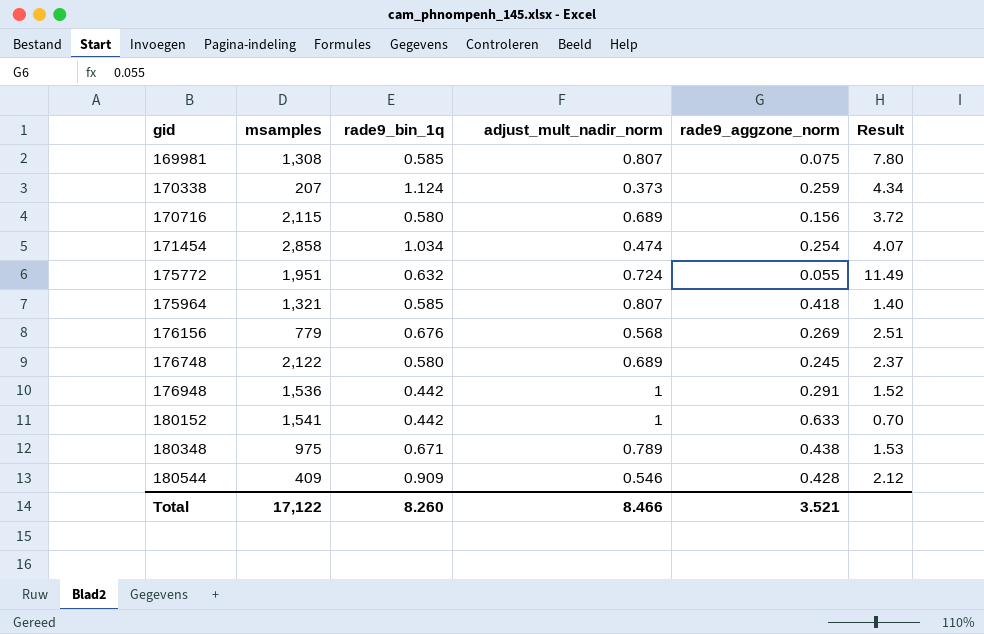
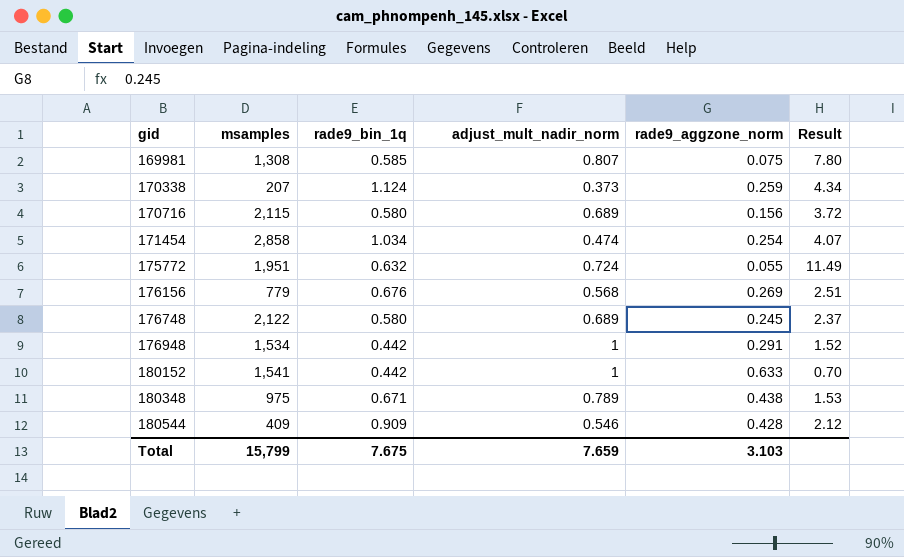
row 175964: 1,321 | 0.585 | 0.807 | 0.418 | 1.40 -> none
176948 | msamples: 1,536 -> 1,534
Total | msamples: 17,122 -> 15,799
Total | rade9_bin_1q: 8.260 -> 7.675
Total | adjust_mult_nadir_norm: 8.466 -> 7.659
Total | rade9_aggzone_norm: 3.521 -> 3.103

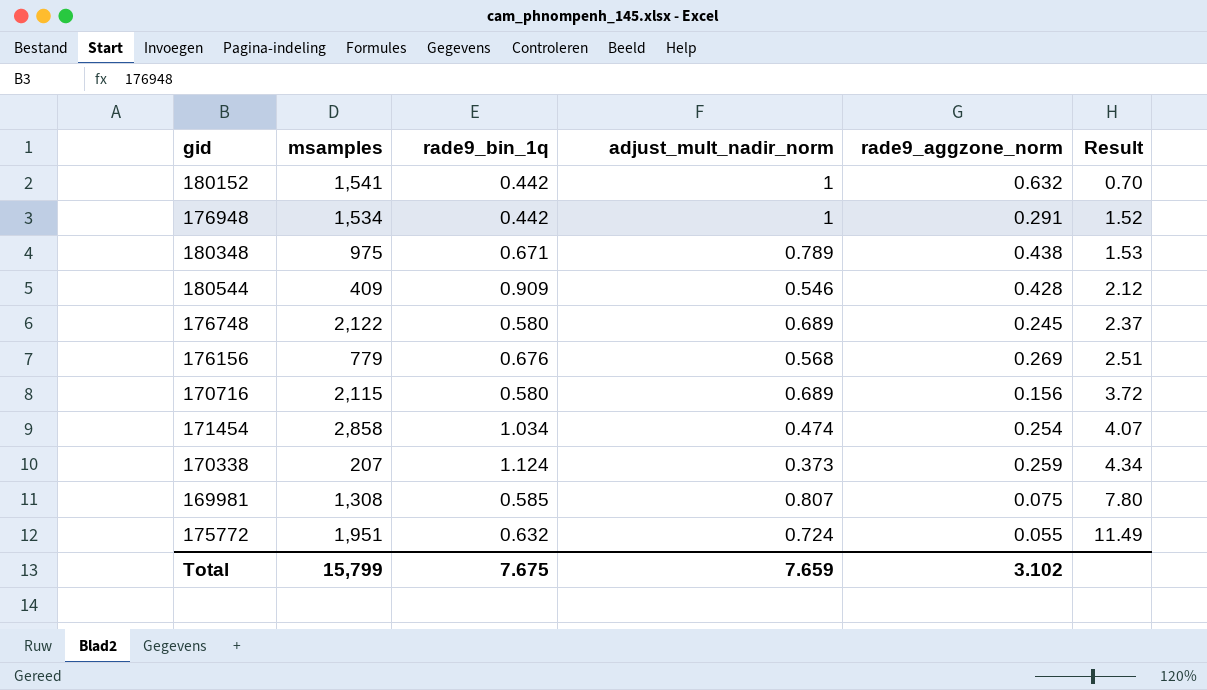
row order: gid ascending -> Result ascending
180152 | rade9_aggzone_norm: 0.633 -> 0.632
Total | rade9_aggzone_norm: 3.103 -> 3.102

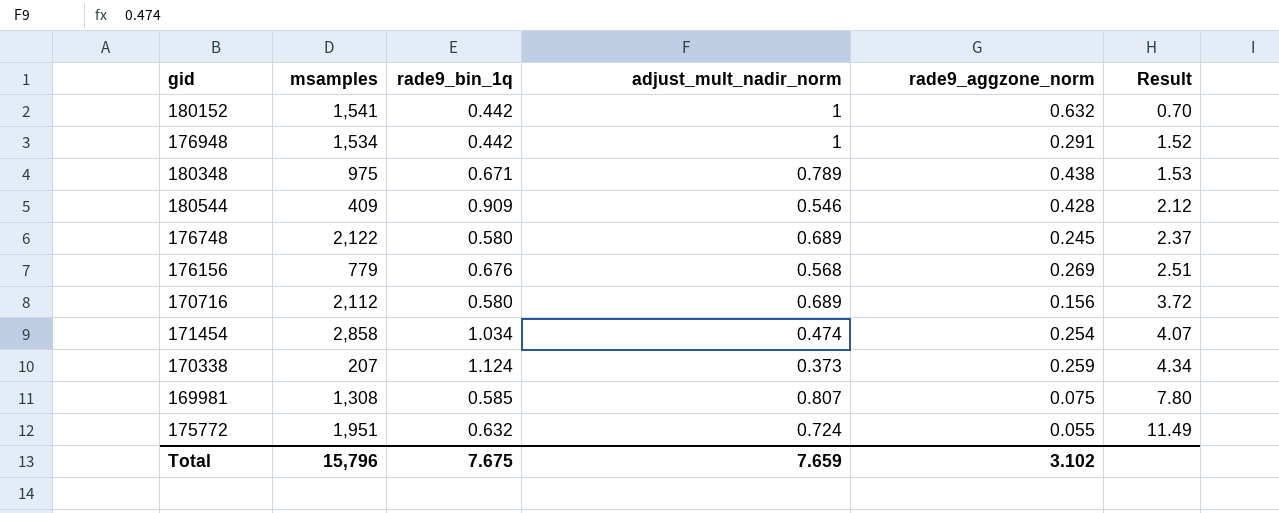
170716 | msamples: 2,115 -> 2,112
Total | msamples: 15,799 -> 15,796

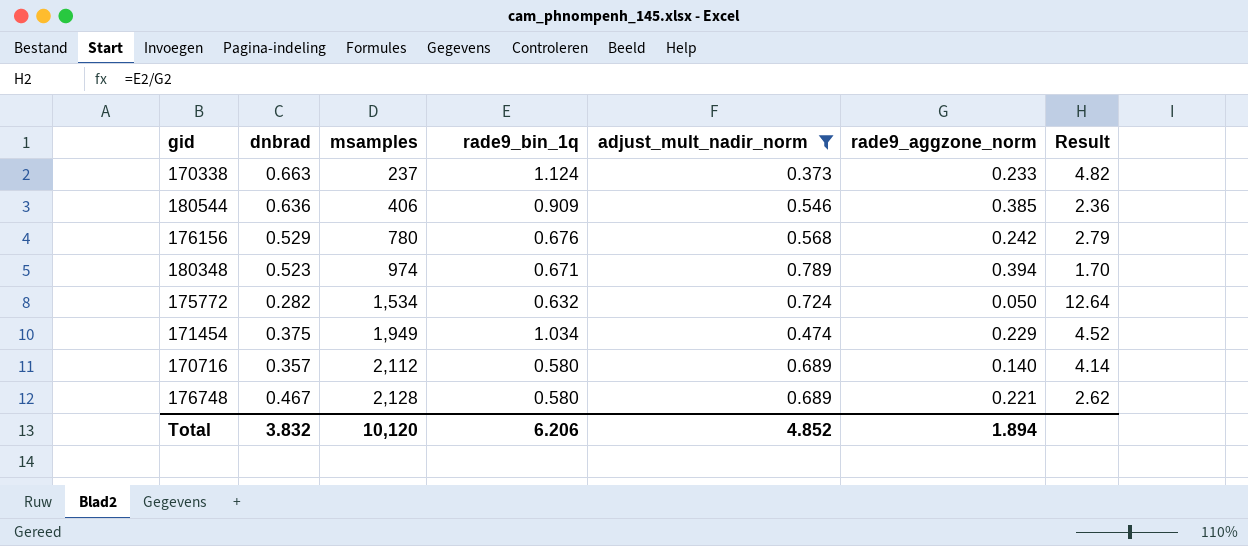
filter: none -> adjust_mult_nadir_norm <= 0.789
row order: Result ascending -> msamples ascending
column dnbrad | position: none -> 2
170338 | msamples: 207 -> 237
170338 | rade9_aggzone_norm: 0.259 -> 0.233
170338 | Result: 4.34 -> 4.82
180544 | msamples: 409 -> 406
180544 | rade9_aggzone_norm: 0.428 -> 0.385
180544 | Result: 2.12 -> 2.36
176156 | msamples: 779 -> 780
176156 | rade9_aggzone_norm: 0.269 -> 0.242
176156 | Result: 2.51 -> 2.79
180348 | msamples: 975 -> 974
180348 | rade9_aggzone_norm: 0.438 -> 0.394
180348 | Result: 1.53 -> 1.70
175772 | msamples: 1,951 -> 1,534
175772 | rade9_aggzone_norm: 0.055 -> 0.050
175772 | Result: 11.49 -> 12.64
171454 | msamples: 2,858 -> 1,949
171454 | rade9_aggzone_norm: 0.254 -> 0.229
171454 | Result: 4.07 -> 4.52
170716 | rade9_aggzone_norm: 0.156 -> 0.140
170716 | Result: 3.72 -> 4.14
176748 | msamples: 2,122 -> 2,128
176748 | rade9_aggzone_norm: 0.245 -> 0.221
176748 | Result: 2.37 -> 2.62
Total | msamples: 15,796 -> 10,120
Total | rade9_bin_1q: 7.675 -> 6.206
Total | adjust_mult_nadir_norm: 7.659 -> 4.852
Total | rade9_aggzone_norm: 3.102 -> 1.894

